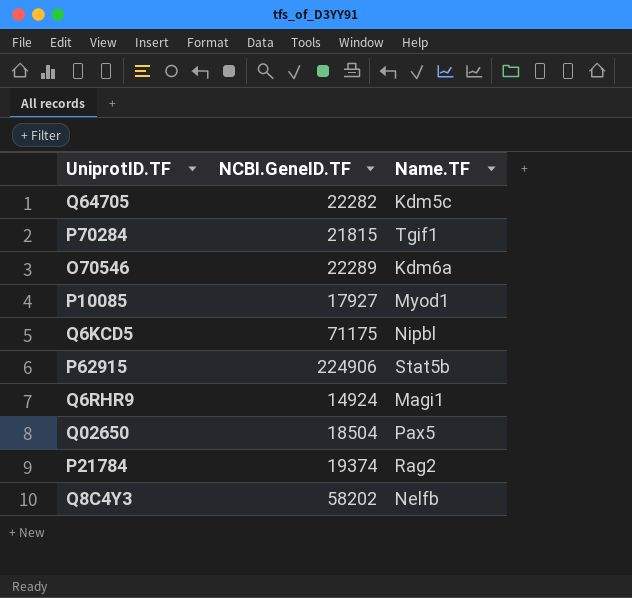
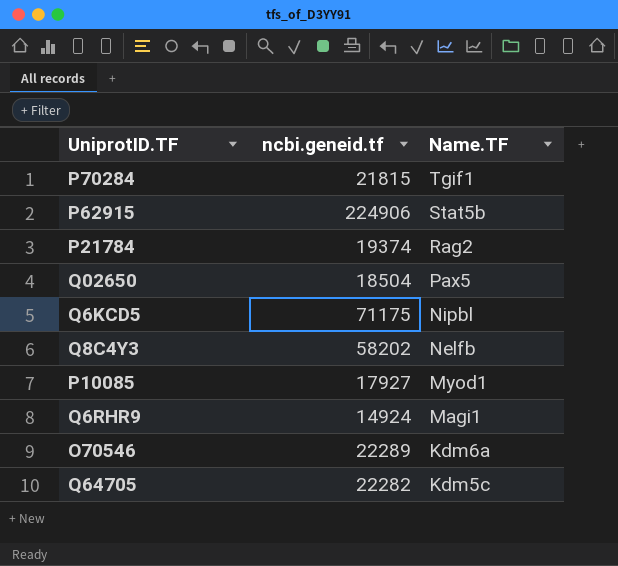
row order: none -> Name.TF descending
column name: NCBI.GeneID.TF -> ncbi.geneid.tf

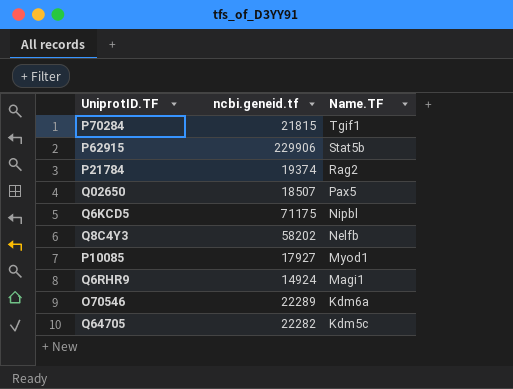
P62915 | ncbi.geneid.tf: 224906 -> 229906
Q02650 | ncbi.geneid.tf: 18504 -> 18507

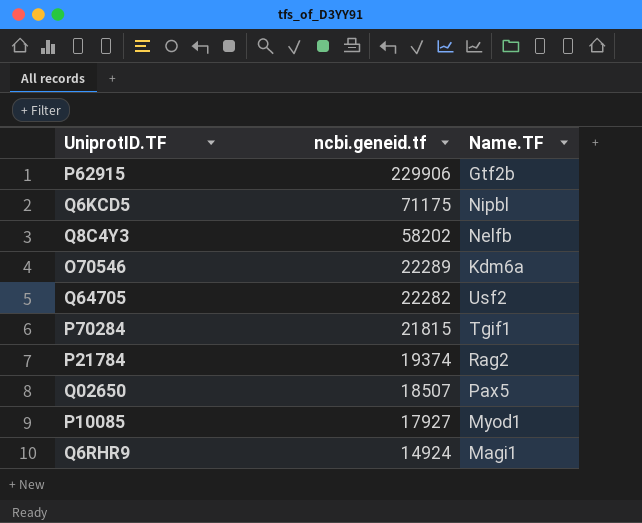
row order: Name.TF descending -> ncbi.geneid.tf descending
P62915 | Name.TF: Stat5b -> Gtf2b
Q64705 | Name.TF: Kdm5c -> Usf2

